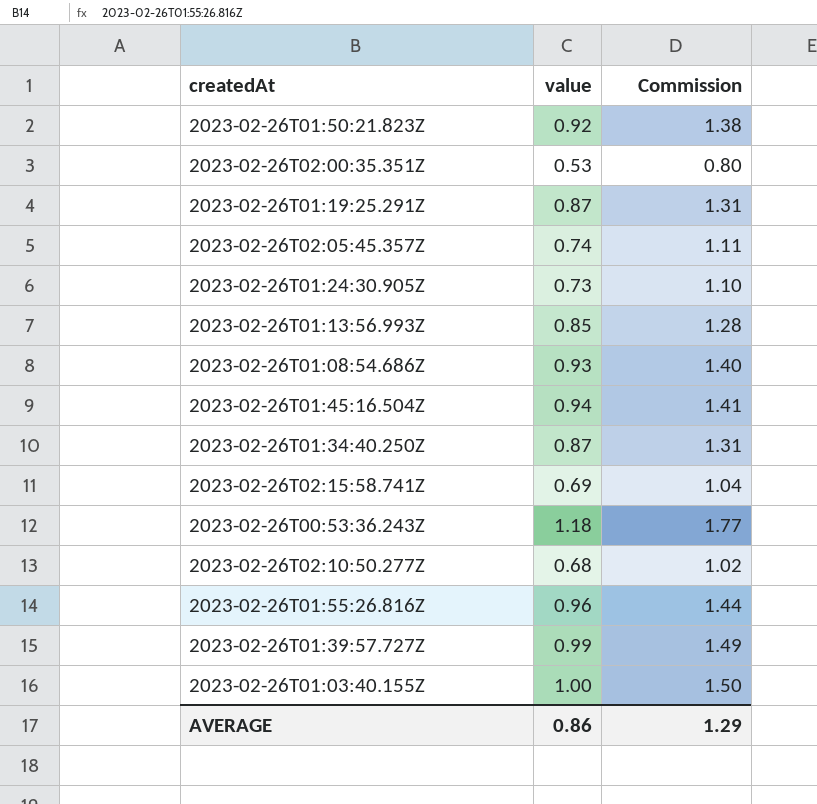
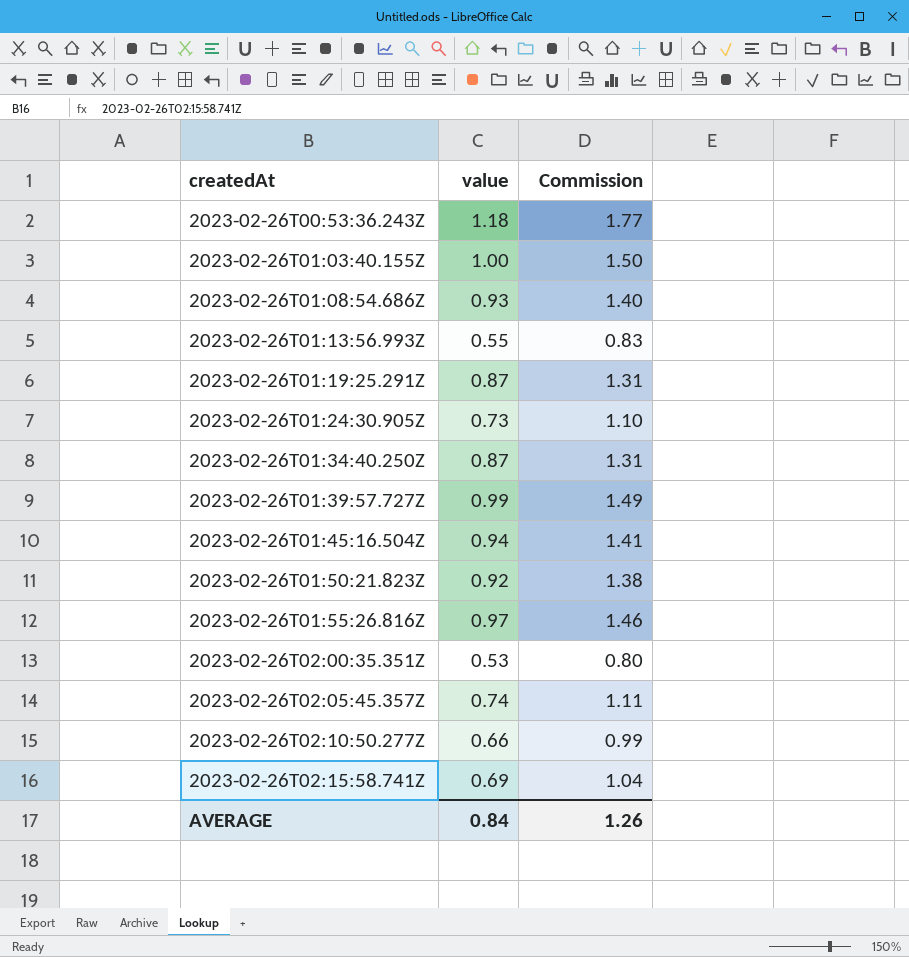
row order: none -> createdAt ascending
2023-02-26T01:13:56.993Z | value: 0.85 -> 0.55
2023-02-26T01:13:56.993Z | Commission: 1.28 -> 0.83
2023-02-26T01:55:26.816Z | value: 0.96 -> 0.97
2023-02-26T01:55:26.816Z | Commission: 1.44 -> 1.46
2023-02-26T02:10:50.277Z | value: 0.68 -> 0.66
2023-02-26T02:10:50.277Z | Commission: 1.02 -> 0.99
AVERAGE | value: 0.86 -> 0.84
AVERAGE | Commission: 1.29 -> 1.26

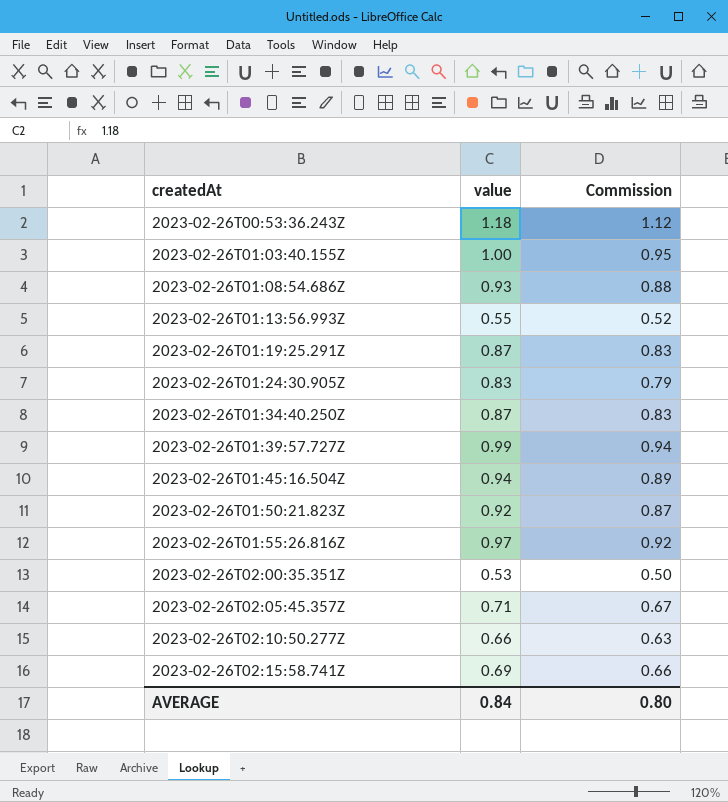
column Commission | formula: [value] * 1.5 -> [value] * 0.95
2023-02-26T01:24:30.905Z | value: 0.73 -> 0.83
2023-02-26T02:05:45.357Z | value: 0.74 -> 0.71
AVERAGE | Commission: 1.26 -> 0.80

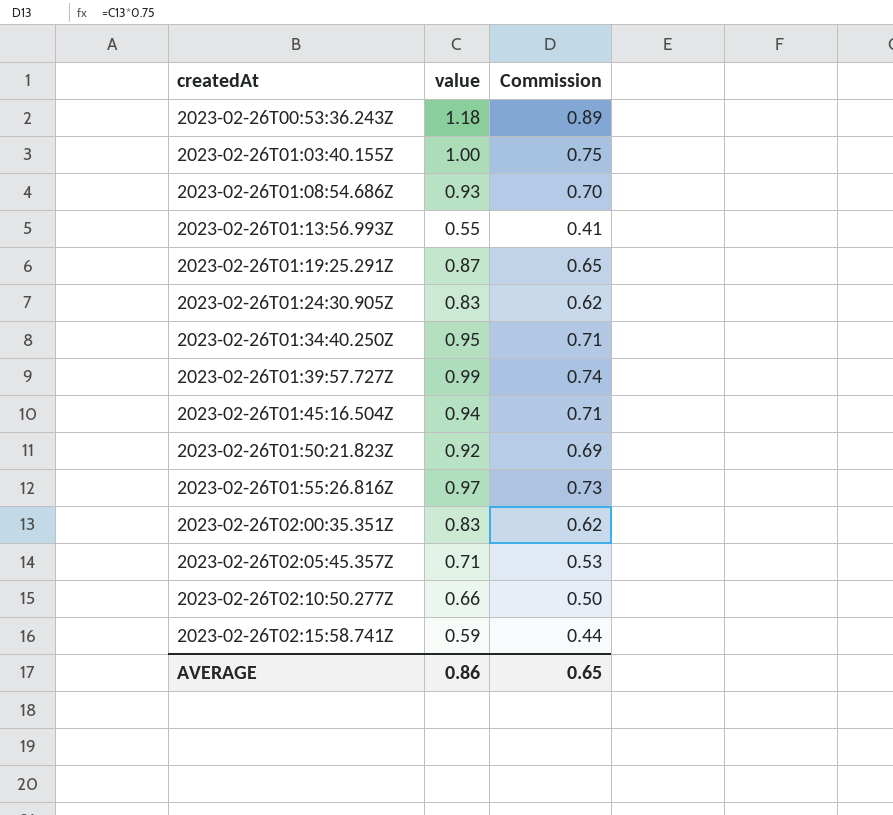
column Commission | formula: [value] * 0.95 -> [value] * 0.75
2023-02-26T01:34:40.250Z | value: 0.87 -> 0.95
2023-02-26T02:00:35.351Z | value: 0.53 -> 0.83
2023-02-26T02:15:58.741Z | value: 0.69 -> 0.59
AVERAGE | value: 0.84 -> 0.86
AVERAGE | Commission: 0.80 -> 0.65

